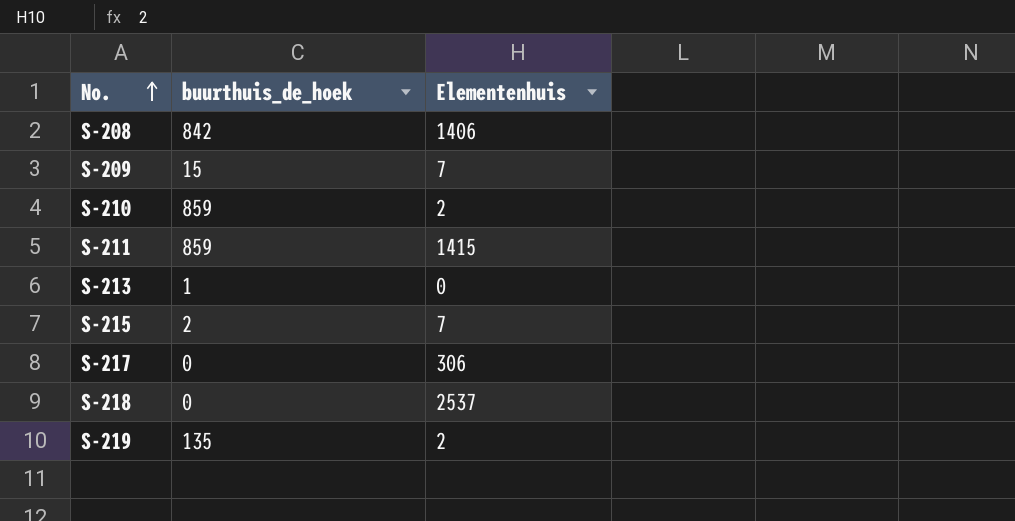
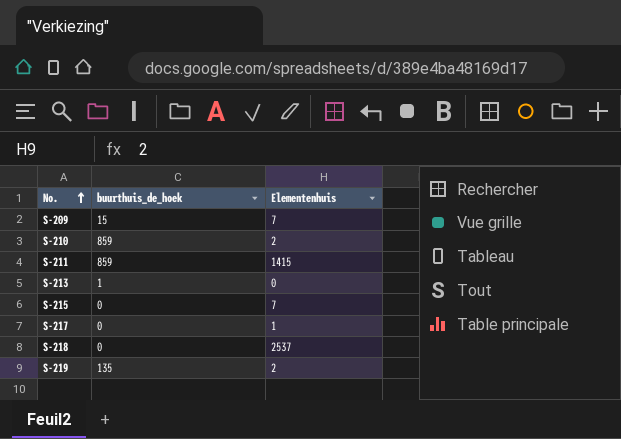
row S-208: 842 | 1406 -> none
S-215 | buurthuis_de_hoek: 2 -> 0
S-217 | Elementenhuis: 306 -> 1

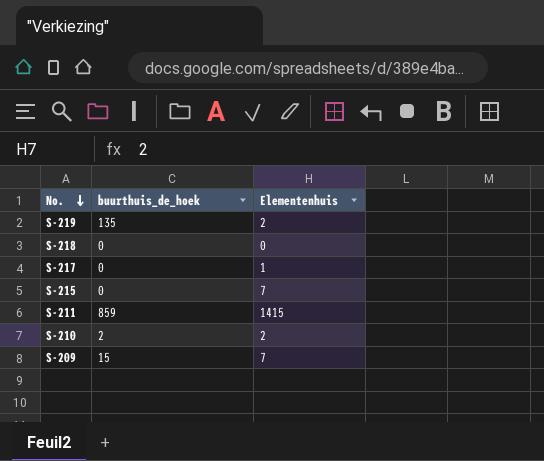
row order: No. ascending -> No. descending
row S-213: 1 | 0 -> none
S-218 | Elementenhuis: 2537 -> 0
S-210 | buurthuis_de_hoek: 859 -> 2

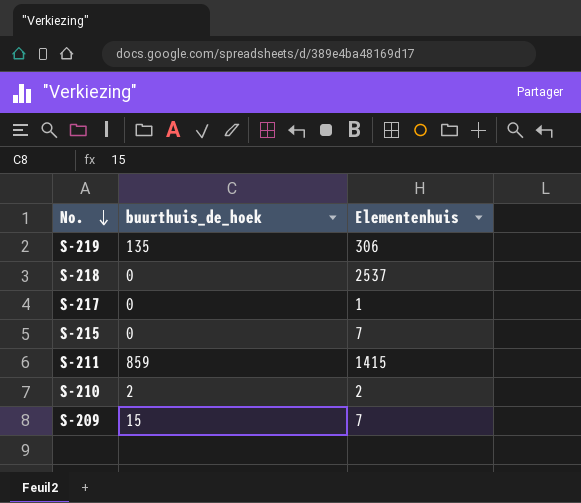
S-219 | Elementenhuis: 2 -> 306
S-218 | Elementenhuis: 0 -> 2537

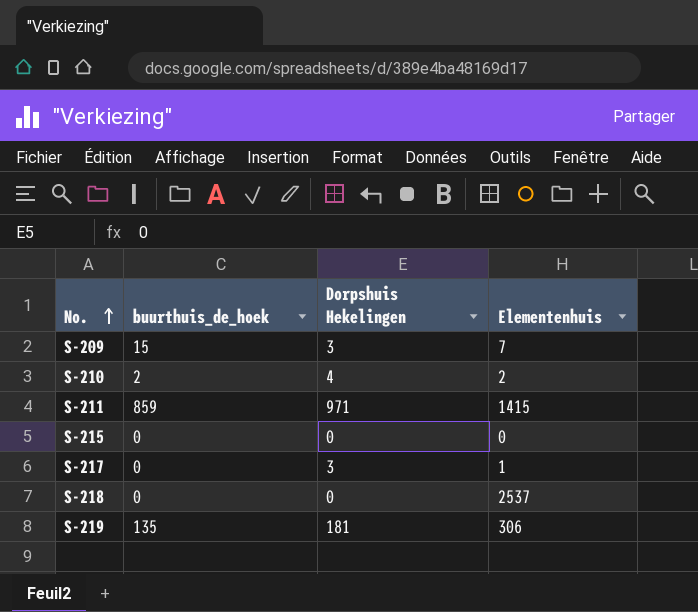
row order: No. descending -> No. ascending
column Dorpshuis Hekelingen | position: none -> 3
S-215 | Elementenhuis: 7 -> 0

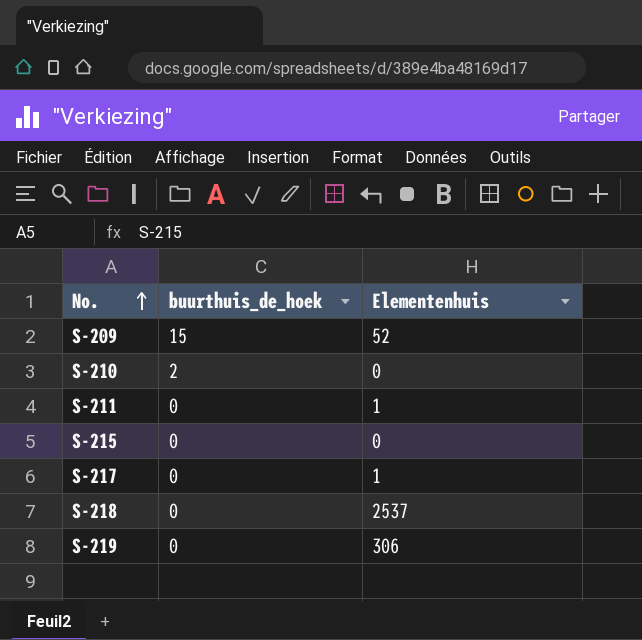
column Dorpshuis Hekelingen | position: 3 -> none
S-209 | Elementenhuis: 7 -> 52
S-210 | Elementenhuis: 2 -> 0
S-211 | buurthuis_de_hoek: 859 -> 0
S-211 | Elementenhuis: 1415 -> 1
S-219 | buurthuis_de_hoek: 135 -> 0

